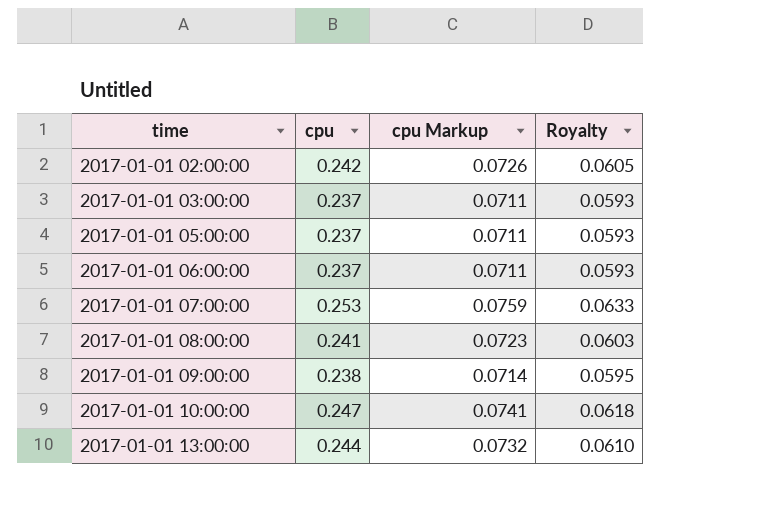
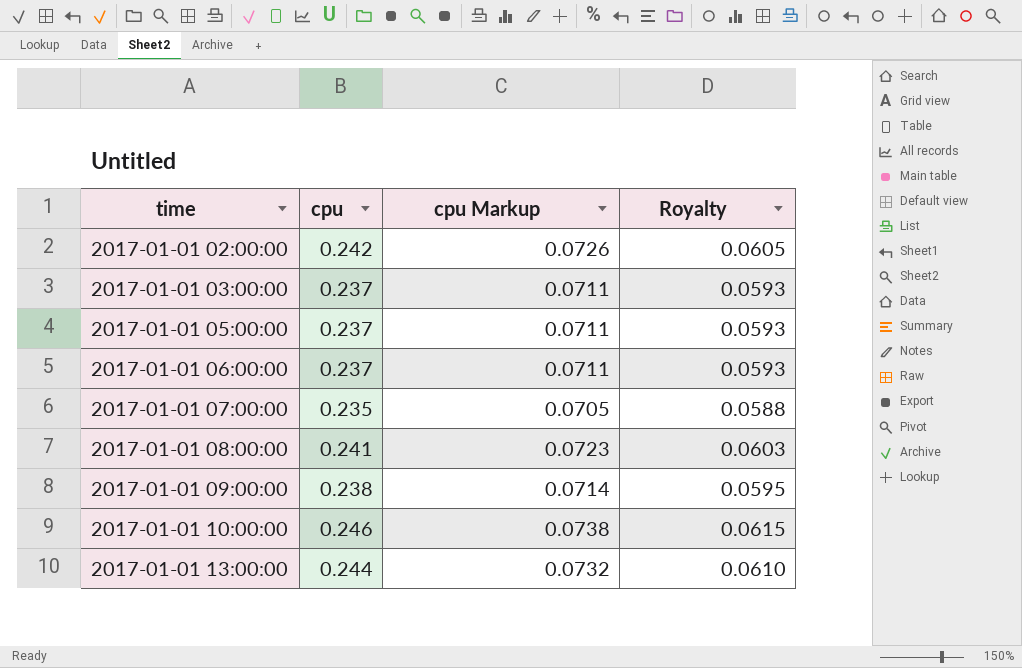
2017-01-01 07:00:00 | cpu: 0.253 -> 0.235
2017-01-01 07:00:00 | cpu Markup: 0.0759 -> 0.0705
2017-01-01 07:00:00 | Royalty: 0.0633 -> 0.0588
2017-01-01 10:00:00 | cpu: 0.247 -> 0.246
2017-01-01 10:00:00 | cpu Markup: 0.0741 -> 0.0738
2017-01-01 10:00:00 | Royalty: 0.0618 -> 0.0615

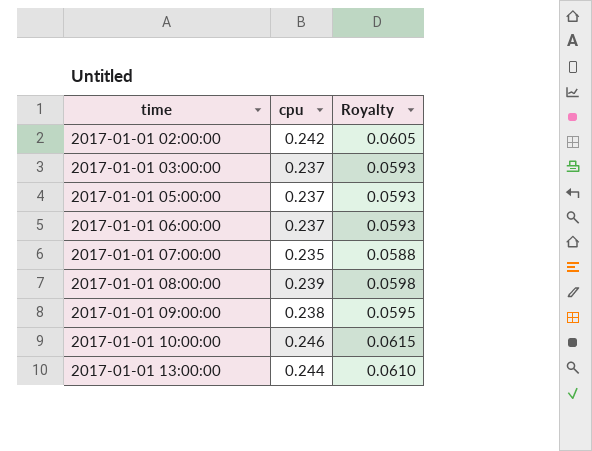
column cpu Markup | formula: [cpu] * 0.3 -> none
2017-01-01 08:00:00 | cpu: 0.241 -> 0.239
2017-01-01 08:00:00 | Royalty: 0.0603 -> 0.0598

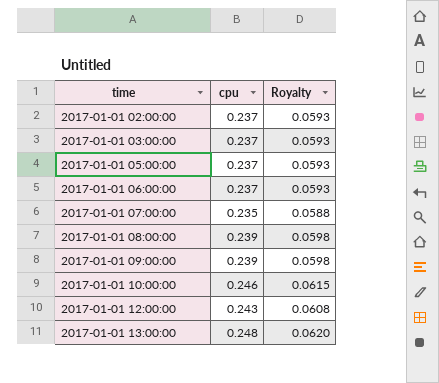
2017-01-01 02:00:00 | cpu: 0.242 -> 0.237
2017-01-01 02:00:00 | Royalty: 0.0605 -> 0.0593
2017-01-01 09:00:00 | cpu: 0.238 -> 0.239
2017-01-01 09:00:00 | Royalty: 0.0595 -> 0.0598
row 2017-01-01 12:00:00: none -> 0.243 | 0.0608
2017-01-01 13:00:00 | cpu: 0.244 -> 0.248
2017-01-01 13:00:00 | Royalty: 0.0610 -> 0.0620

